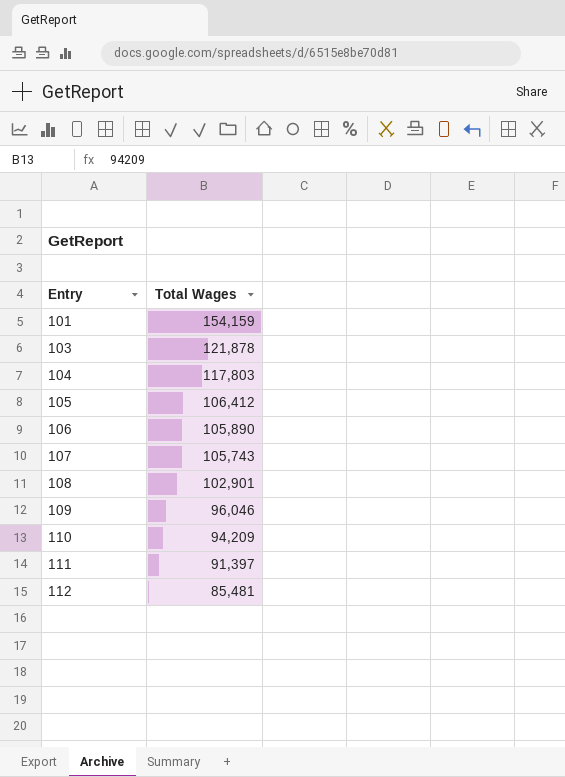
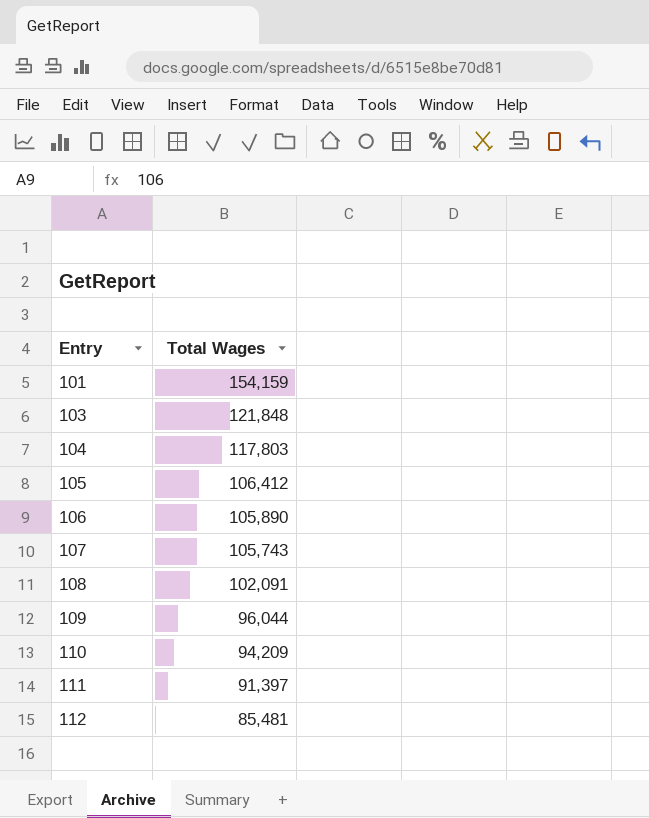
103 | Total Wages: 121,878 -> 121,848
108 | Total Wages: 102,901 -> 102,091
109 | Total Wages: 96,046 -> 96,044

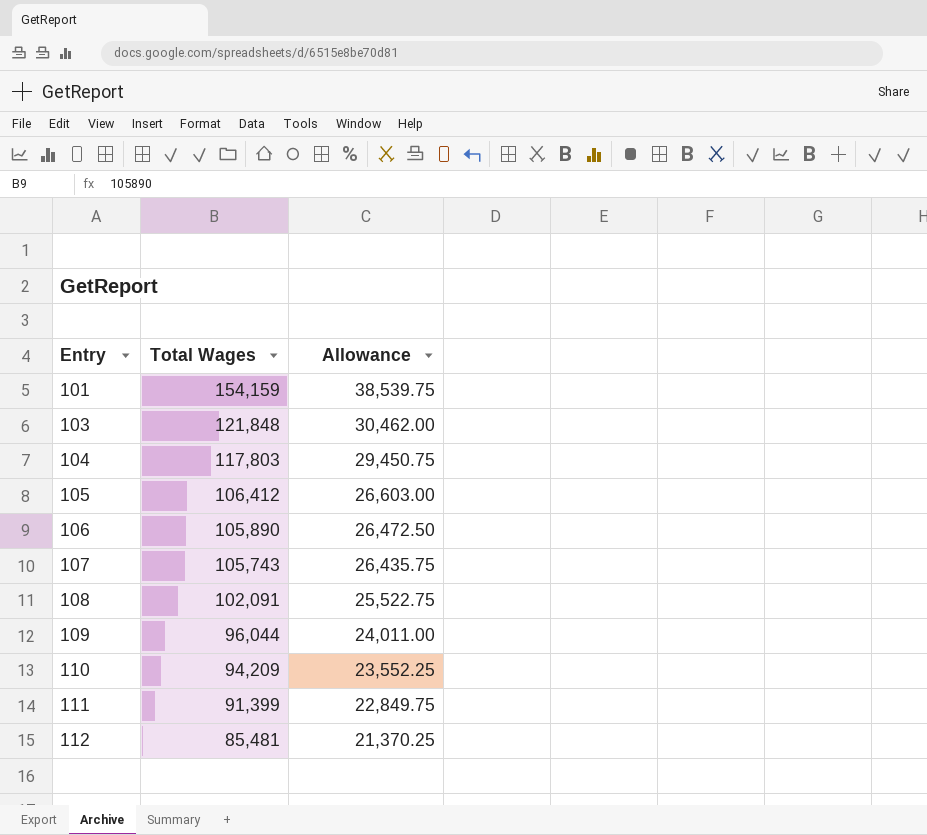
column Allowance | formula: none -> [Total Wages] * 0.25
111 | Total Wages: 91,397 -> 91,399

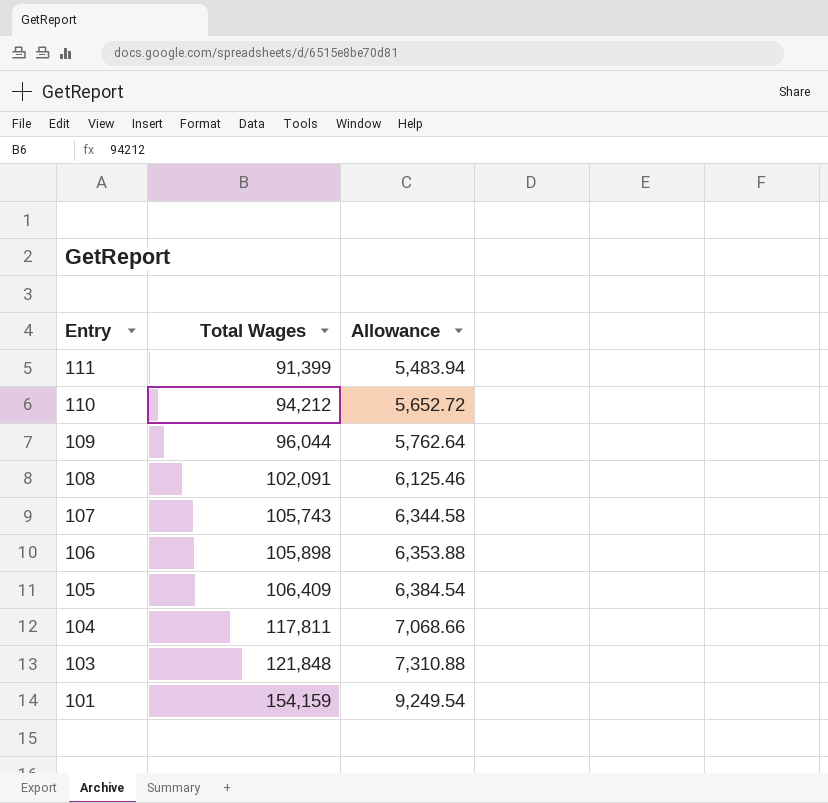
row order: Entry ascending -> Entry descending
column Allowance | formula: [Total Wages] * 0.25 -> [Total Wages] * 0.06
row 112: 85,481 | 21,370.25 -> none
110 | Total Wages: 94,209 -> 94,212
106 | Total Wages: 105,890 -> 105,898
105 | Total Wages: 106,412 -> 106,409
104 | Total Wages: 117,803 -> 117,811

